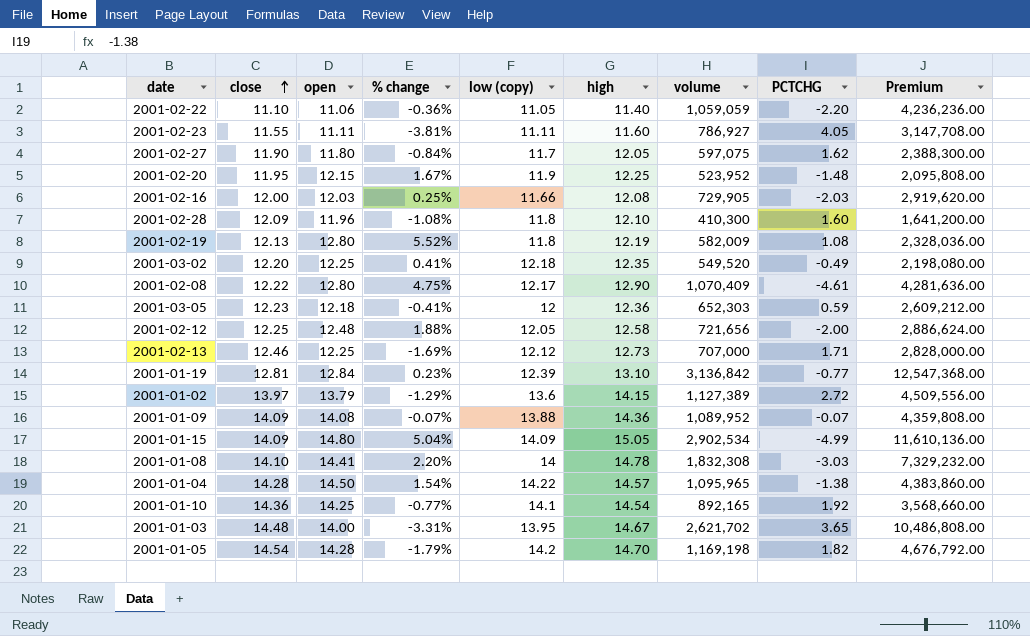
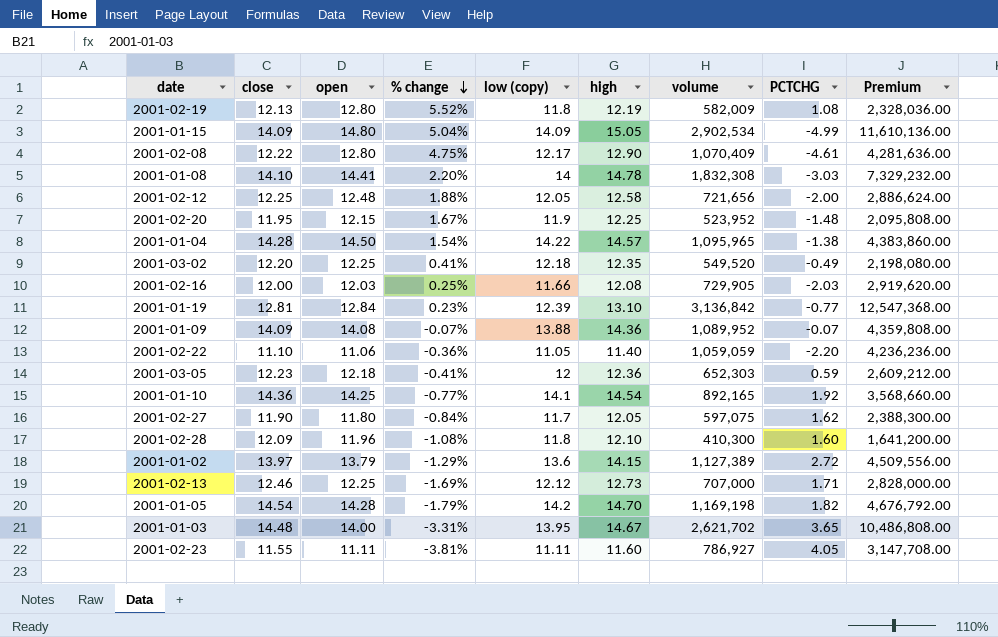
row order: close ascending -> % change descending

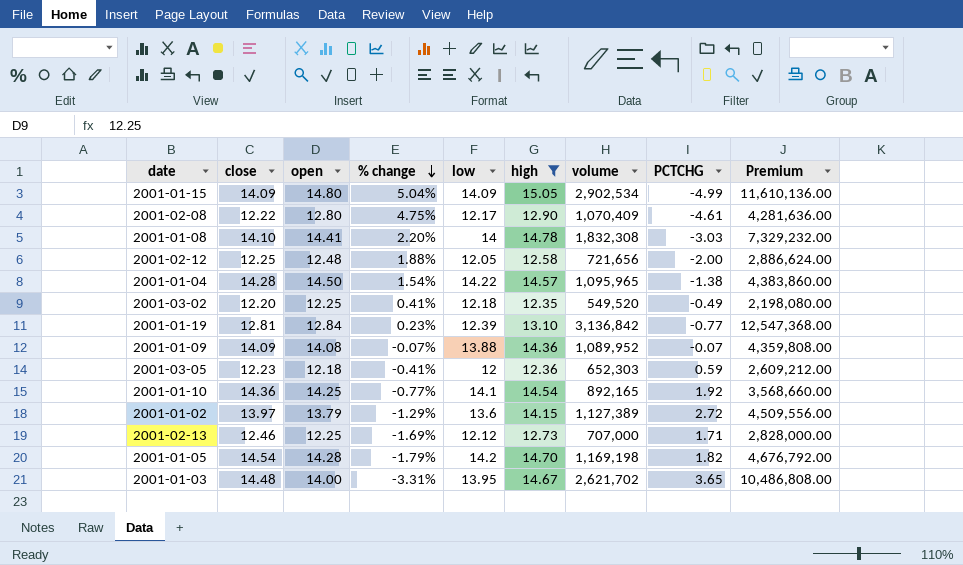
filter: none -> high >= 12.35
column name: low (copy) -> low

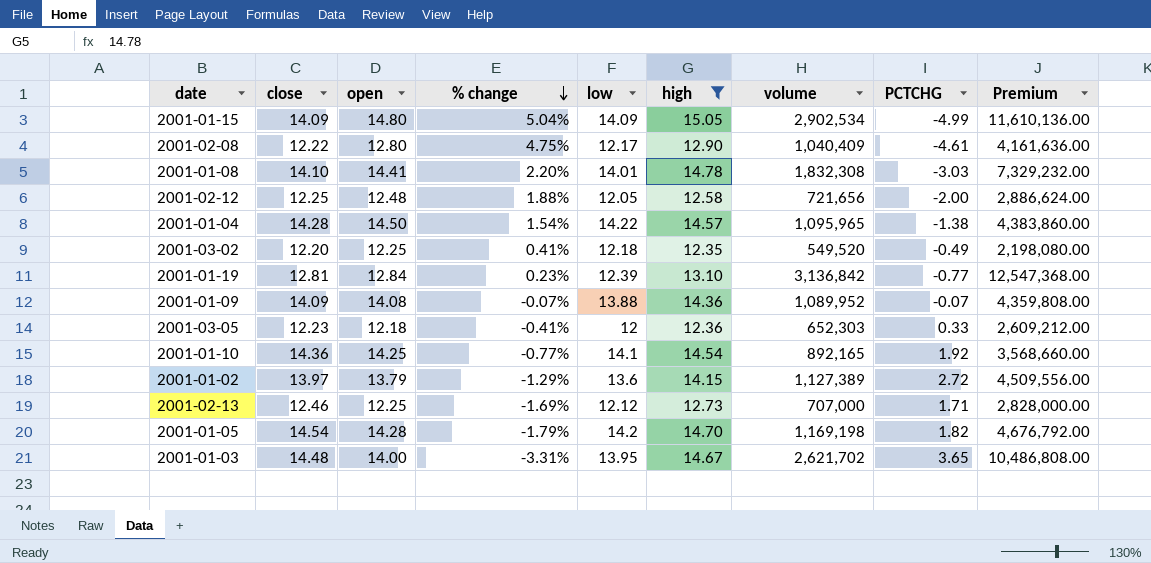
2001-02-08 | volume: 1,070,409 -> 1,040,409
2001-02-08 | Premium: 4,281,636.00 -> 4,161,636.00
2001-01-08 | low: 14 -> 14.01
2001-03-05 | PCTCHG: 0.59 -> 0.33

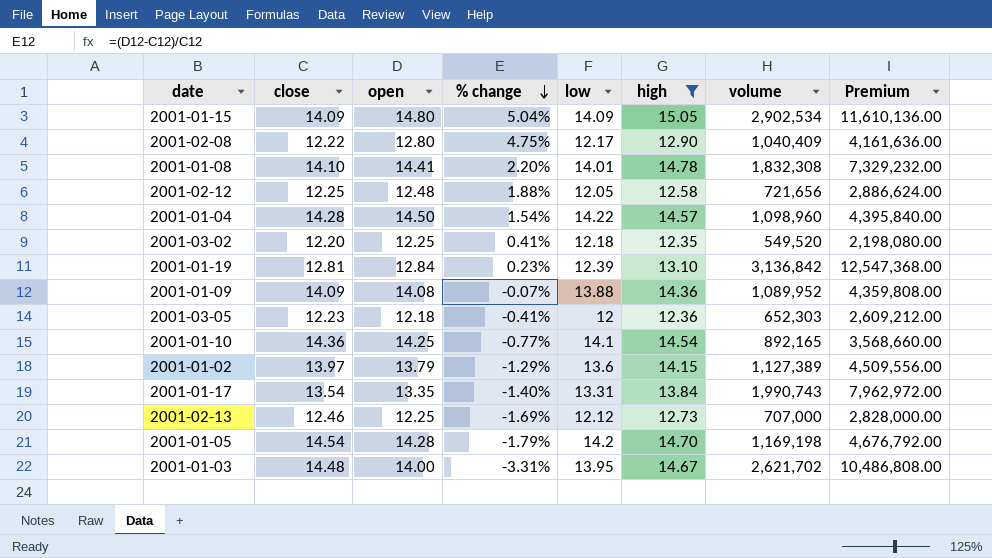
column PCTCHG | position: 8 -> none
2001-01-04 | volume: 1,095,965 -> 1,098,960
2001-01-04 | Premium: 4,383,860.00 -> 4,395,840.00
row 2001-01-17: none -> 13.54 | 13.35 | -1.40% | 13.31 | 13.84 | 1,990,743 | 7,962,972.00

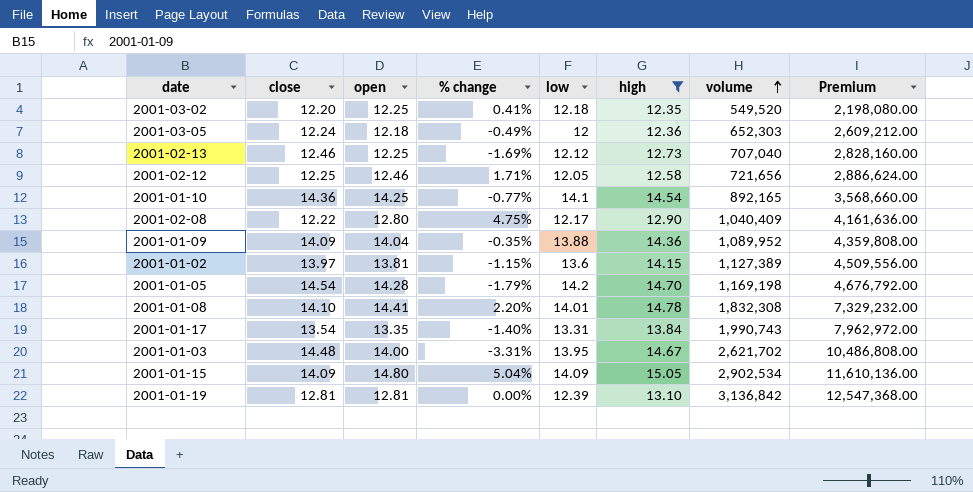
row order: % change descending -> volume ascending
row 2001-01-04: 14.28 | 14.50 | 1.54% | 14.22 | 14.57 | 1,098,960 | 4,395,840.00 -> none
2001-03-05 | close: 12.23 -> 12.24
2001-03-05 | % change: -0.41% -> -0.49%
2001-02-13 | volume: 707,000 -> 707,040
2001-02-13 | Premium: 2,828,000.00 -> 2,828,160.00
2001-02-12 | open: 12.48 -> 12.46
2001-02-12 | % change: 1.88% -> 1.71%
2001-01-09 | open: 14.08 -> 14.04
2001-01-09 | % change: -0.07% -> -0.35%
2001-01-02 | open: 13.79 -> 13.81
2001-01-02 | % change: -1.29% -> -1.15%
2001-01-19 | open: 12.84 -> 12.81
2001-01-19 | % change: 0.23% -> 0.00%

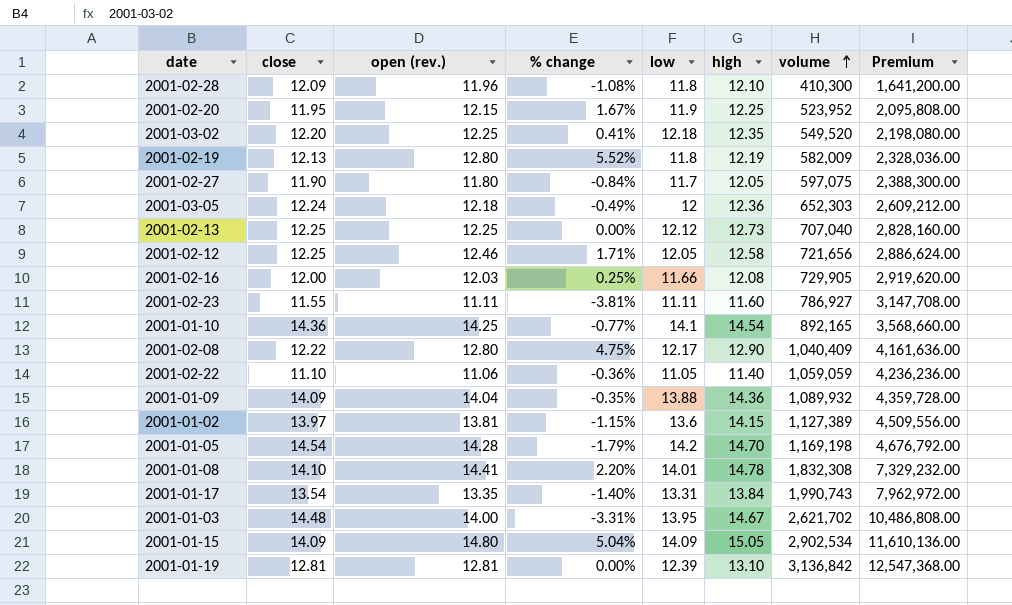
filter: high >= 12.35 -> none
column name: open -> open (rev.)
2001-02-13 | close: 12.46 -> 12.25
2001-02-13 | % change: -1.69% -> 0.00%
2001-01-09 | volume: 1,089,952 -> 1,089,932
2001-01-09 | Premium: 4,359,808.00 -> 4,359,728.00

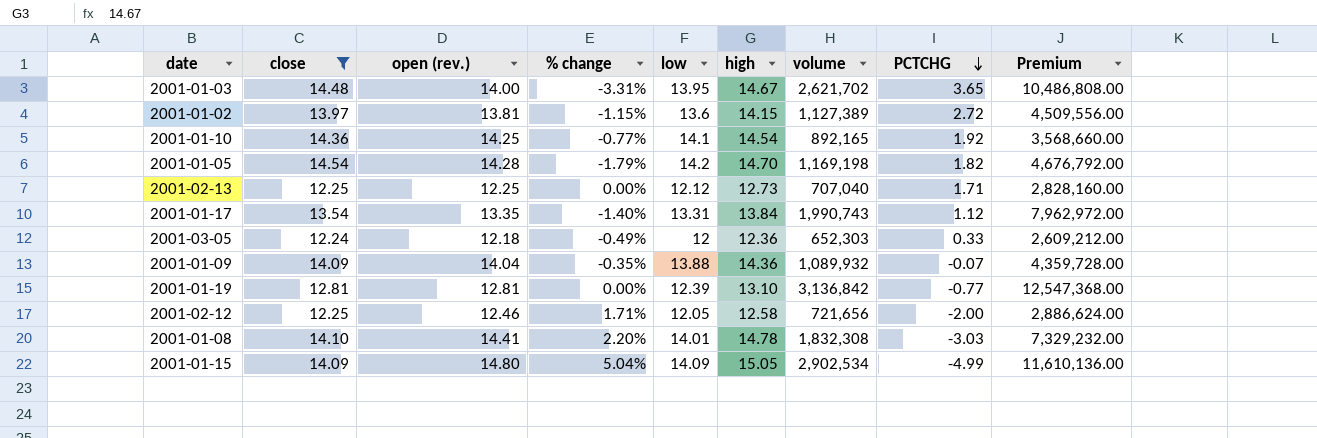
filter: none -> close >= 12.24
row order: volume ascending -> PCTCHG descending
column PCTCHG | position: none -> 8

